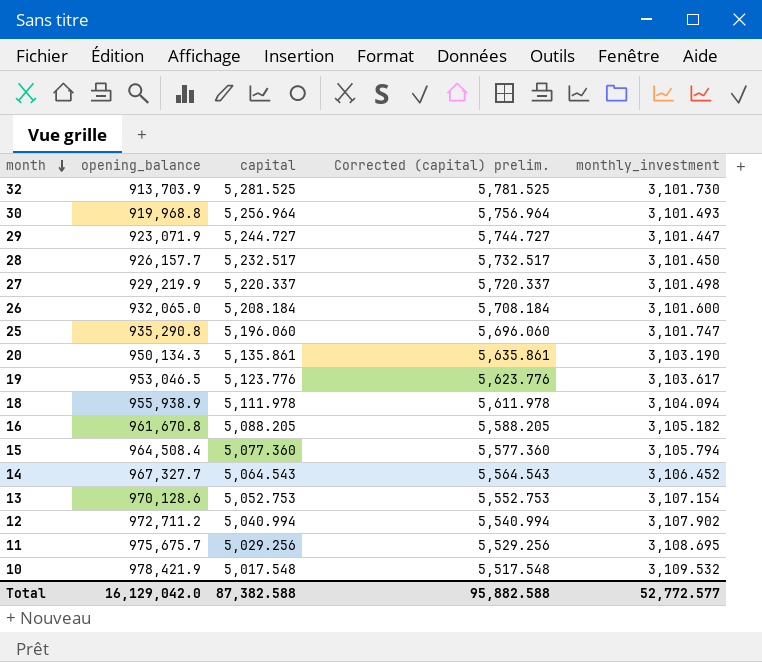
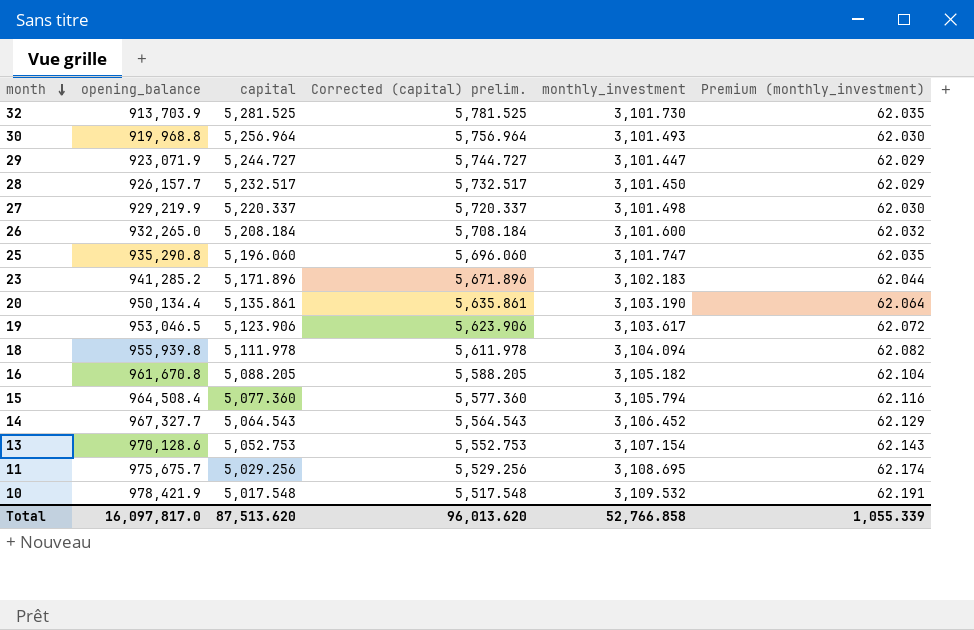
column Premium (monthly_investment) | formula: none -> [monthly_investment] * 0.02
row 12: 972,711.2 | 5,040.994 | 5,540.994 | 3,107.902 -> none
26 | opening_balance: 932,065.0 -> 932,265.0
row 23: none -> 941,285.2 | 5,171.896 | 5,671.896 | 3,102.183 | 62.044
20 | opening_balance: 950,134.3 -> 950,134.4
19 | capital: 5,123.776 -> 5,123.906
19 | Corrected (capital) prelim.: 5,623.776 -> 5,623.906
18 | opening_balance: 955,938.9 -> 955,939.8
Total | opening_balance: 16,129,042.0 -> 16,097,817.0
Total | capital: 87,382.588 -> 87,513.620
Total | Corrected (capital) prelim.: 95,882.588 -> 96,013.620
Total | monthly_investment: 52,772.577 -> 52,766.858

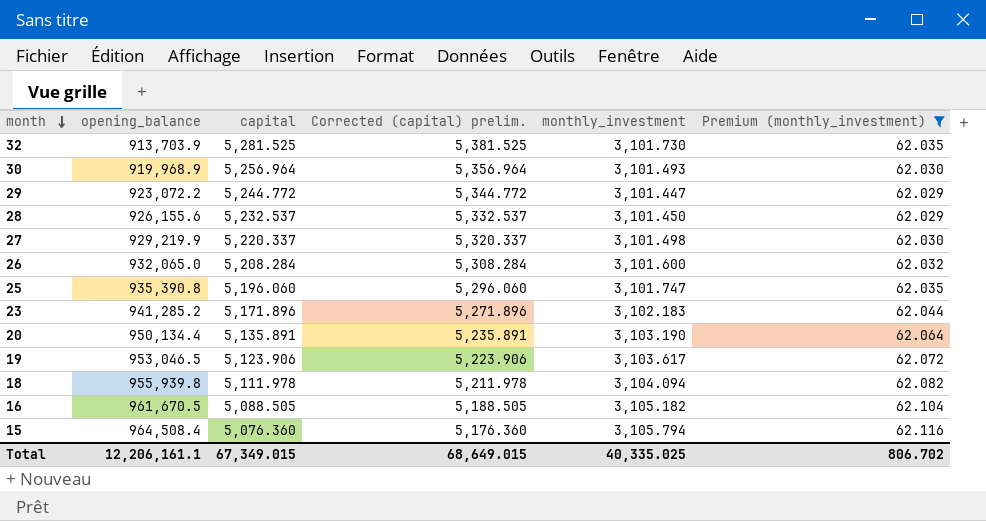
filter: none -> Premium (monthly_investment) <= 62.116
column Corrected (capital) prelim. | formula: [capital] + 500 -> [capital] + 100
30 | opening_balance: 919,968.8 -> 919,968.9
29 | opening_balance: 923,071.9 -> 923,072.2
29 | capital: 5,244.727 -> 5,244.772
28 | opening_balance: 926,157.7 -> 926,155.6
28 | capital: 5,232.517 -> 5,232.537
26 | opening_balance: 932,265.0 -> 932,065.0
26 | capital: 5,208.184 -> 5,208.284
25 | opening_balance: 935,290.8 -> 935,390.8
20 | capital: 5,135.861 -> 5,135.891
16 | opening_balance: 961,670.8 -> 961,670.5
16 | capital: 5,088.205 -> 5,088.505
15 | capital: 5,077.360 -> 5,076.360
Total | opening_balance: 16,097,817.0 -> 12,206,161.1
Total | capital: 87,513.620 -> 67,349.015
Total | Corrected (capital) prelim.: 96,013.620 -> 68,649.015
Total | monthly_investment: 52,766.858 -> 40,335.025
Total | Premium (monthly_investment): 1,055.339 -> 806.702

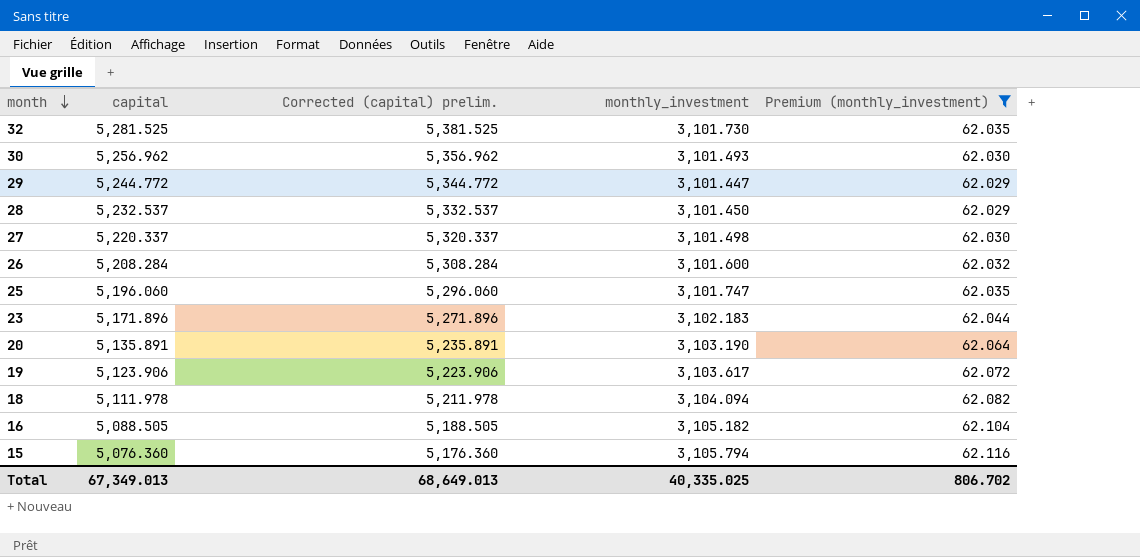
column opening_balance | position: 2 -> none
30 | capital: 5,256.964 -> 5,256.962
30 | Corrected (capital) prelim.: 5,356.964 -> 5,356.962
Total | capital: 67,349.015 -> 67,349.013
Total | Corrected (capital) prelim.: 68,649.015 -> 68,649.013

